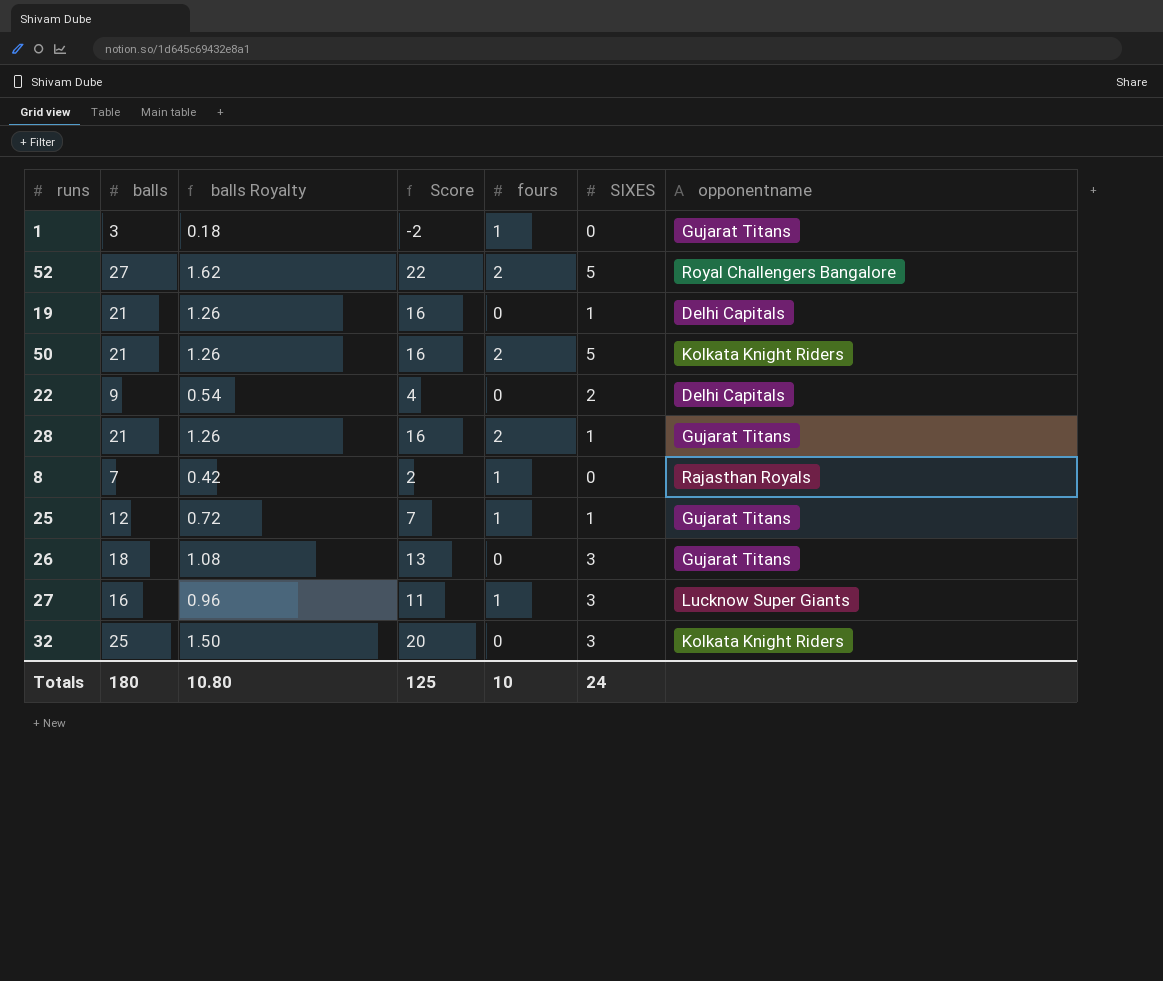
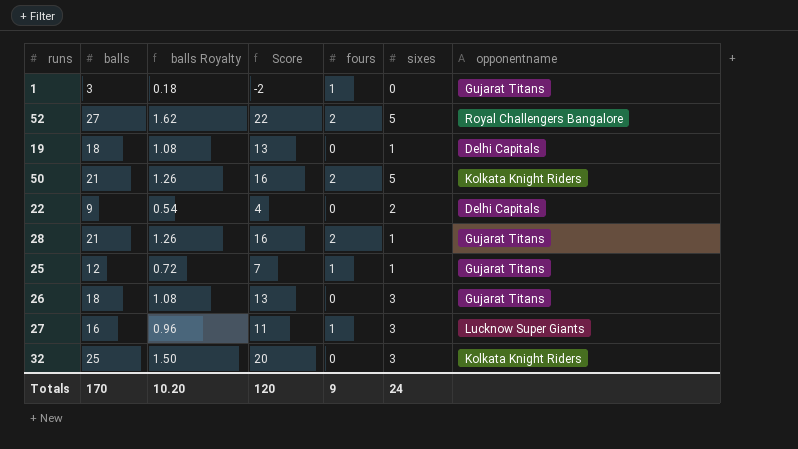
column name: SIXES -> sixes
row 8: 7 | 0.42 | 2 | 1 | 0 | Rajasthan Royals -> none
19 | balls: 21 -> 18
19 | balls Royalty: 1.26 -> 1.08
19 | Score: 16 -> 13
Totals | balls: 180 -> 170
Totals | balls Royalty: 10.80 -> 10.20
Totals | Score: 125 -> 120
Totals | fours: 10 -> 9

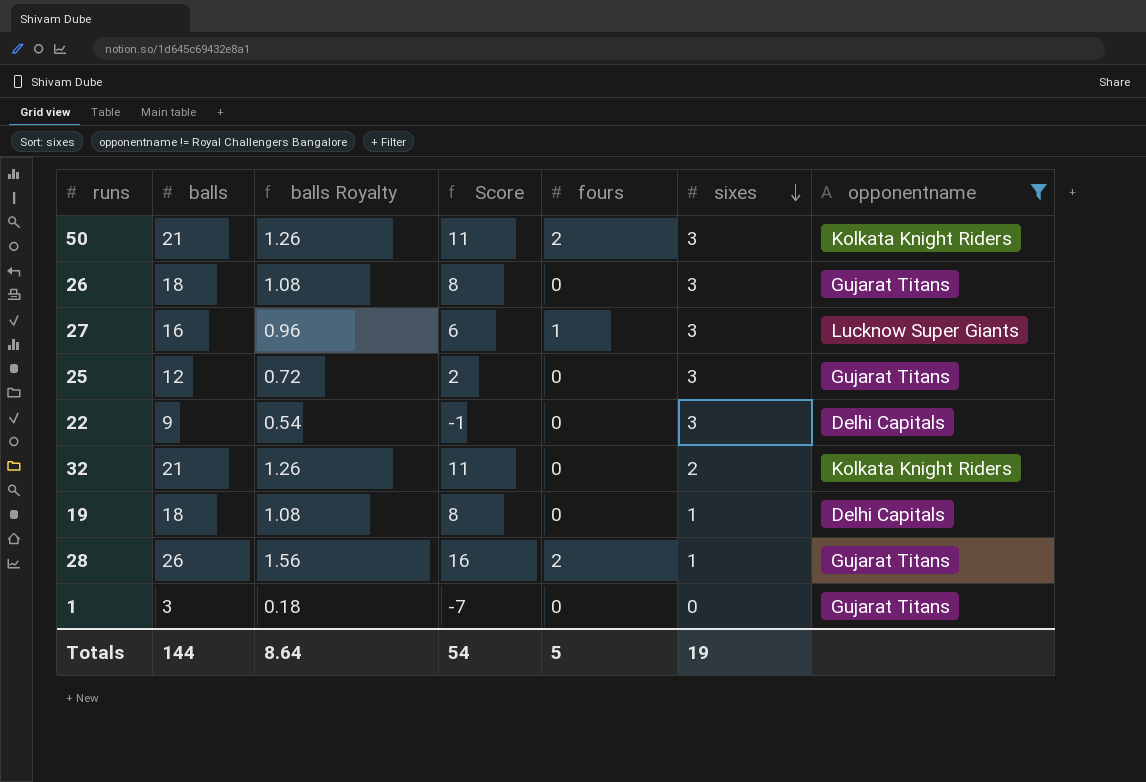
filter: none -> opponentname != Royal Challengers Bangalore
row order: none -> sixes descending
column Score | formula: [balls] - 5 -> [balls] - 10
50 | sixes: 5 -> 3
25 | fours: 1 -> 0
25 | sixes: 1 -> 3
22 | sixes: 2 -> 3
32 | balls: 25 -> 21
32 | balls Royalty: 1.50 -> 1.26
32 | sixes: 3 -> 2
28 | balls: 21 -> 26
28 | balls Royalty: 1.26 -> 1.56
1 | fours: 1 -> 0
Totals | balls: 170 -> 144
Totals | balls Royalty: 10.20 -> 8.64
Totals | Score: 120 -> 54
Totals | fours: 9 -> 5
Totals | sixes: 24 -> 19

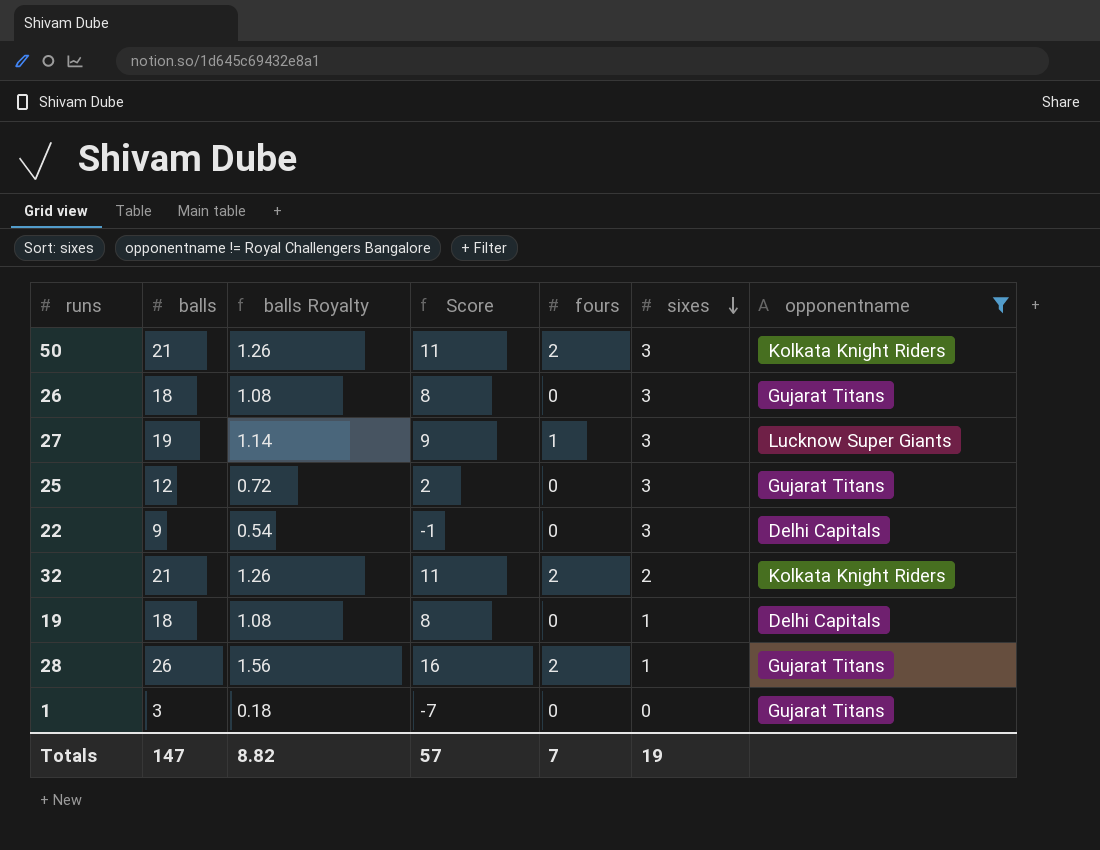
27 | balls: 16 -> 19
27 | balls Royalty: 0.96 -> 1.14
27 | Score: 6 -> 9
32 | fours: 0 -> 2
Totals | balls: 144 -> 147
Totals | balls Royalty: 8.64 -> 8.82
Totals | Score: 54 -> 57
Totals | fours: 5 -> 7

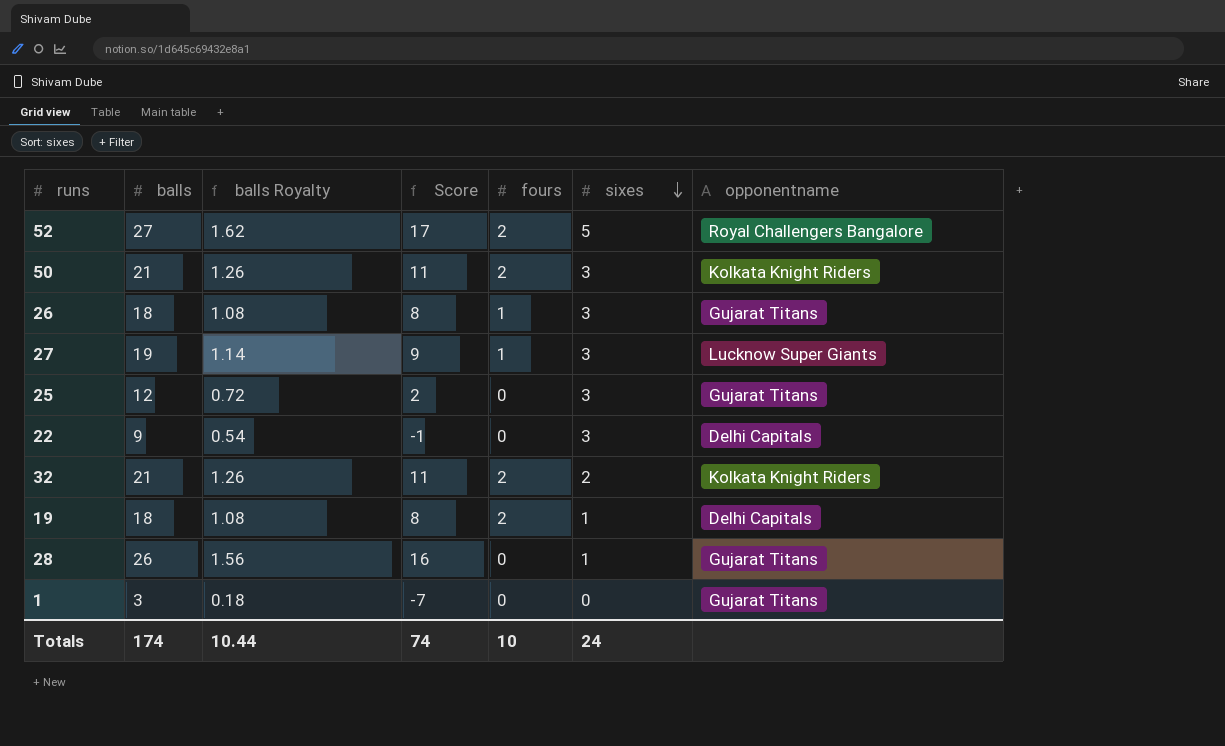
filter: opponentname != Royal Challengers Bangalore -> none
26 | fours: 0 -> 1
19 | fours: 0 -> 2
28 | fours: 2 -> 0
Totals | balls: 147 -> 174
Totals | balls Royalty: 8.82 -> 10.44
Totals | Score: 57 -> 74
Totals | fours: 7 -> 10
Totals | sixes: 19 -> 24

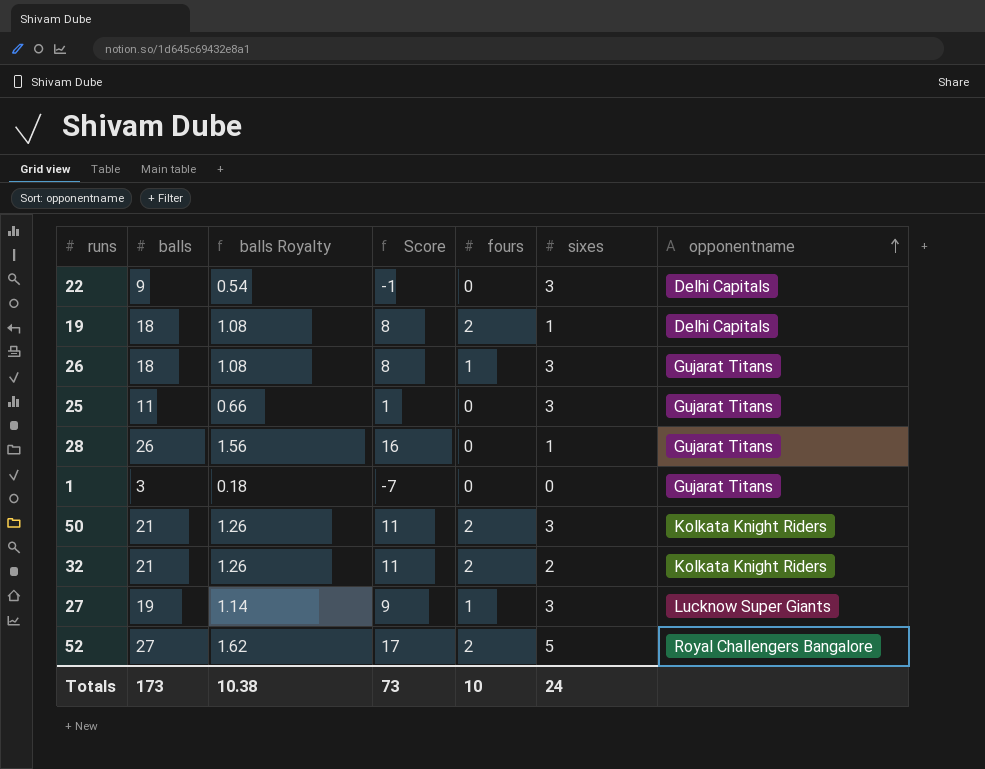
row order: sixes descending -> opponentname ascending
25 | balls: 12 -> 11
25 | balls Royalty: 0.72 -> 0.66
25 | Score: 2 -> 1
Totals | balls: 174 -> 173
Totals | balls Royalty: 10.44 -> 10.38
Totals | Score: 74 -> 73

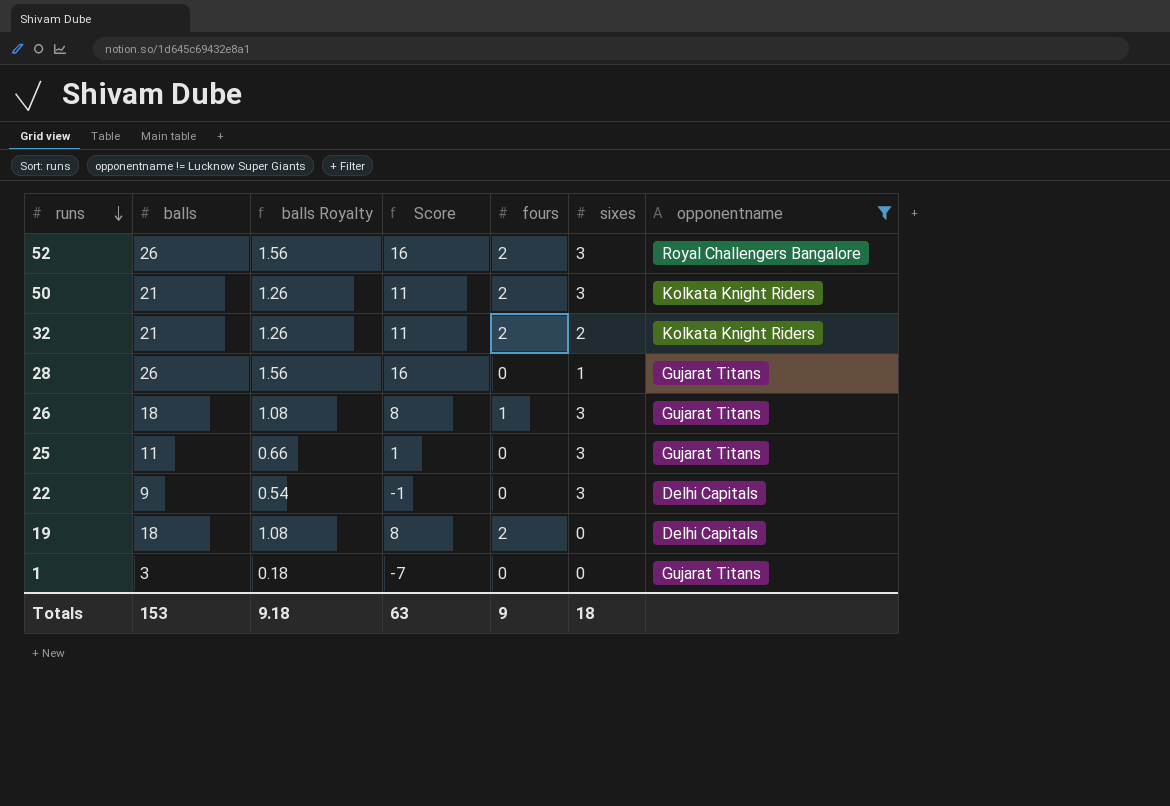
filter: none -> opponentname != Lucknow Super Giants
row order: opponentname ascending -> runs descending
52 | balls: 27 -> 26
52 | balls Royalty: 1.62 -> 1.56
52 | Score: 17 -> 16
52 | sixes: 5 -> 3
19 | sixes: 1 -> 0
Totals | balls: 173 -> 153
Totals | balls Royalty: 10.38 -> 9.18
Totals | Score: 73 -> 63
Totals | fours: 10 -> 9
Totals | sixes: 24 -> 18

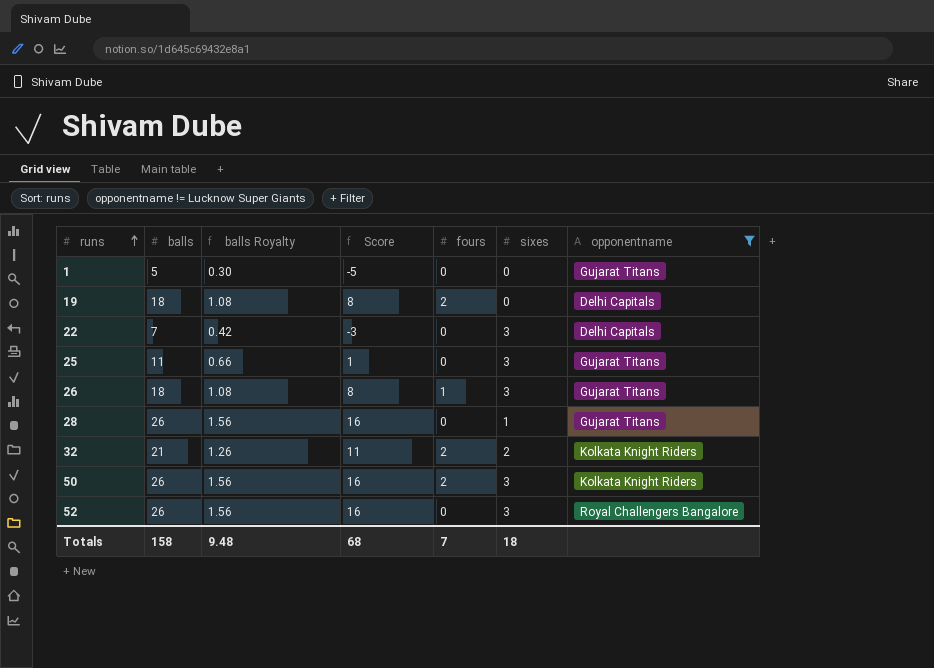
row order: runs descending -> runs ascending
1 | balls: 3 -> 5
1 | balls Royalty: 0.18 -> 0.30
1 | Score: -7 -> -5
22 | balls: 9 -> 7
22 | balls Royalty: 0.54 -> 0.42
22 | Score: -1 -> -3
50 | balls: 21 -> 26
50 | balls Royalty: 1.26 -> 1.56
50 | Score: 11 -> 16
52 | fours: 2 -> 0
Totals | balls: 153 -> 158
Totals | balls Royalty: 9.18 -> 9.48
Totals | Score: 63 -> 68
Totals | fours: 9 -> 7

